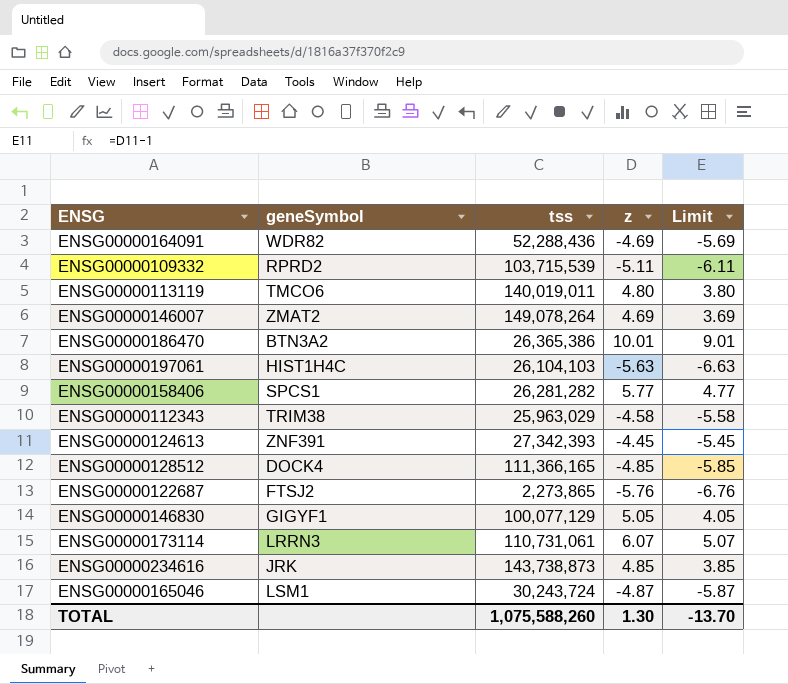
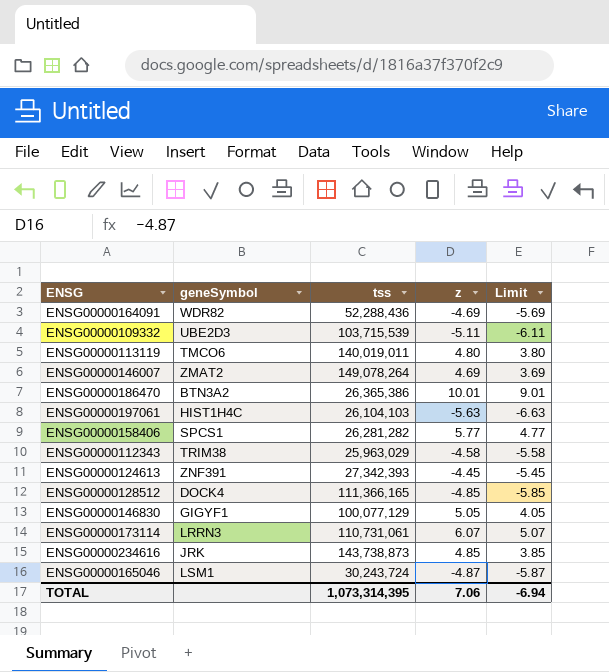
row ENSG00000122687: FTSJ2 | 2,273,865 | -5.76 | -6.76 -> none
ENSG00000109332 | geneSymbol: RPRD2 -> UBE2D3
TOTAL | tss: 1,075,588,260 -> 1,073,314,395
TOTAL | z: 1.30 -> 7.06
TOTAL | Limit: -13.70 -> -6.94

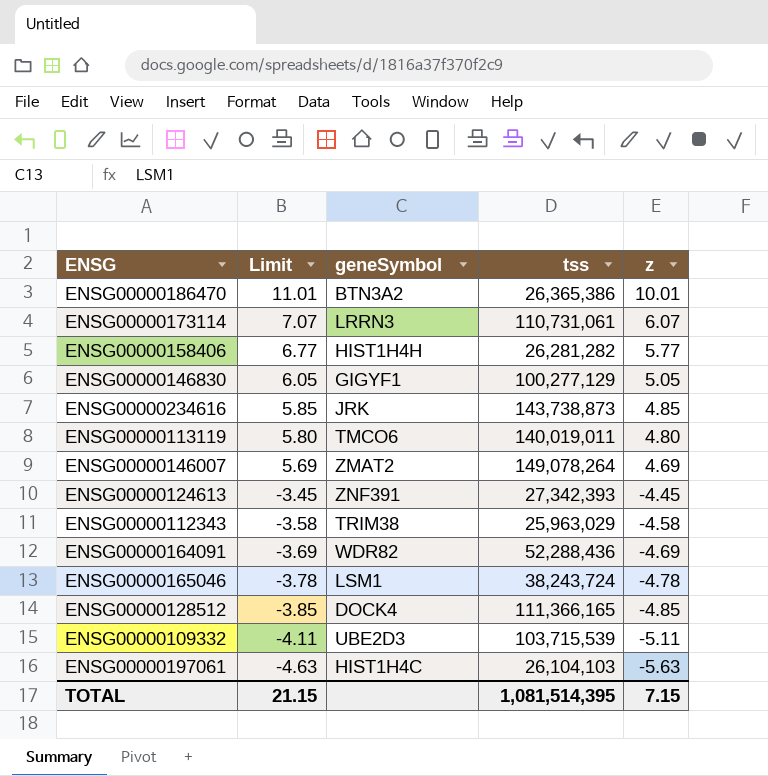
row order: none -> Limit descending
column Limit | formula: [z] - 1 -> [z] + 1
column Limit | position: 5 -> 2
ENSG00000158406 | geneSymbol: SPCS1 -> HIST1H4H
ENSG00000146830 | tss: 100,077,129 -> 100,277,129
ENSG00000165046 | tss: 30,243,724 -> 38,243,724
ENSG00000165046 | z: -4.87 -> -4.78
TOTAL | Limit: -6.94 -> 21.15
TOTAL | tss: 1,073,314,395 -> 1,081,514,395
TOTAL | z: 7.06 -> 7.15

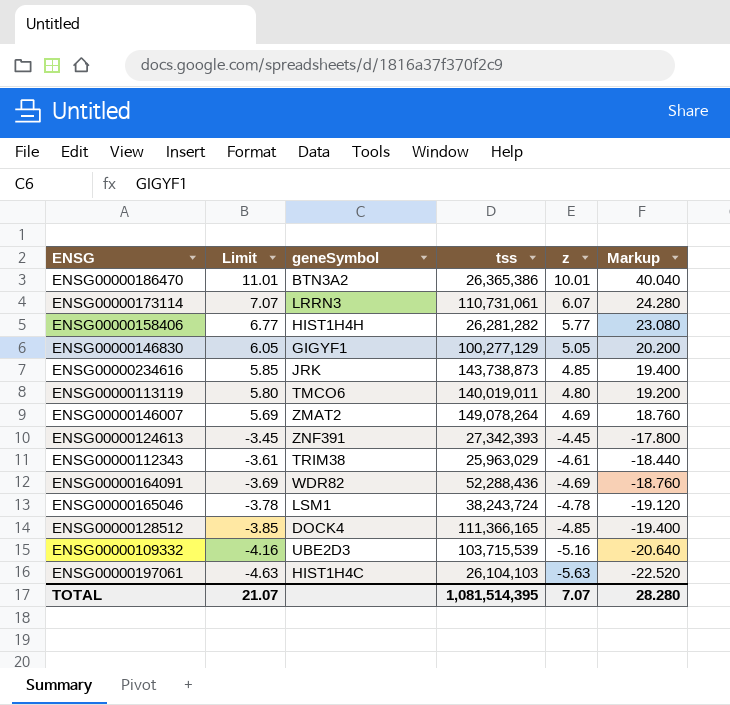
column Markup | formula: none -> [z] * 4
ENSG00000112343 | Limit: -3.58 -> -3.61
ENSG00000112343 | z: -4.58 -> -4.61
ENSG00000109332 | Limit: -4.11 -> -4.16
ENSG00000109332 | z: -5.11 -> -5.16
TOTAL | Limit: 21.15 -> 21.07
TOTAL | z: 7.15 -> 7.07

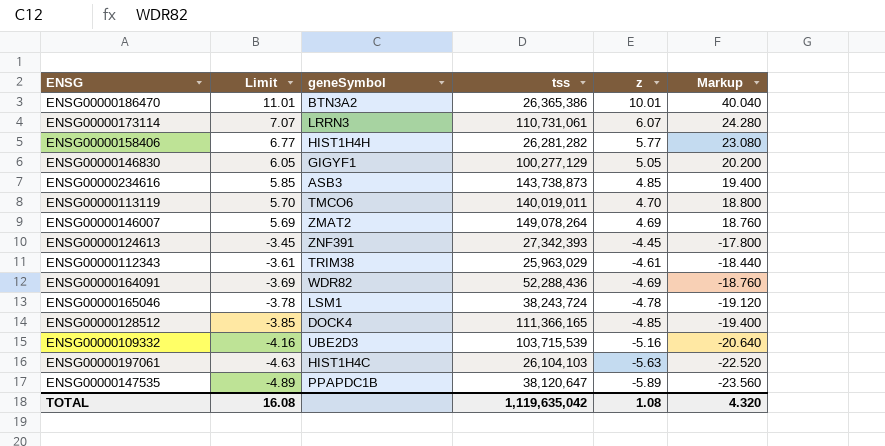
ENSG00000234616 | geneSymbol: JRK -> ASB3
ENSG00000113119 | Limit: 5.80 -> 5.70
ENSG00000113119 | z: 4.80 -> 4.70
ENSG00000113119 | Markup: 19.200 -> 18.800
row ENSG00000147535: none -> -4.89 | PPAPDC1B | 38,120,647 | -5.89 | -23.560
TOTAL | Limit: 21.07 -> 16.08
TOTAL | tss: 1,081,514,395 -> 1,119,635,042
TOTAL | z: 7.07 -> 1.08
TOTAL | Markup: 28.280 -> 4.320

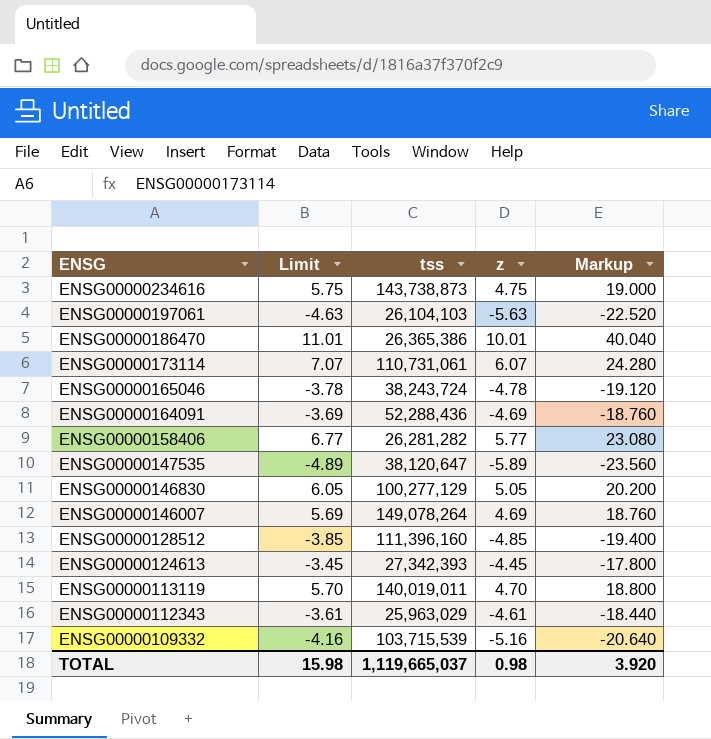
row order: Limit descending -> ENSG descending
column geneSymbol | position: 3 -> none
ENSG00000234616 | Limit: 5.85 -> 5.75
ENSG00000234616 | z: 4.85 -> 4.75
ENSG00000234616 | Markup: 19.400 -> 19.000
ENSG00000128512 | tss: 111,366,165 -> 111,396,160
TOTAL | Limit: 16.08 -> 15.98
TOTAL | tss: 1,119,635,042 -> 1,119,665,037
TOTAL | z: 1.08 -> 0.98
TOTAL | Markup: 4.320 -> 3.920

